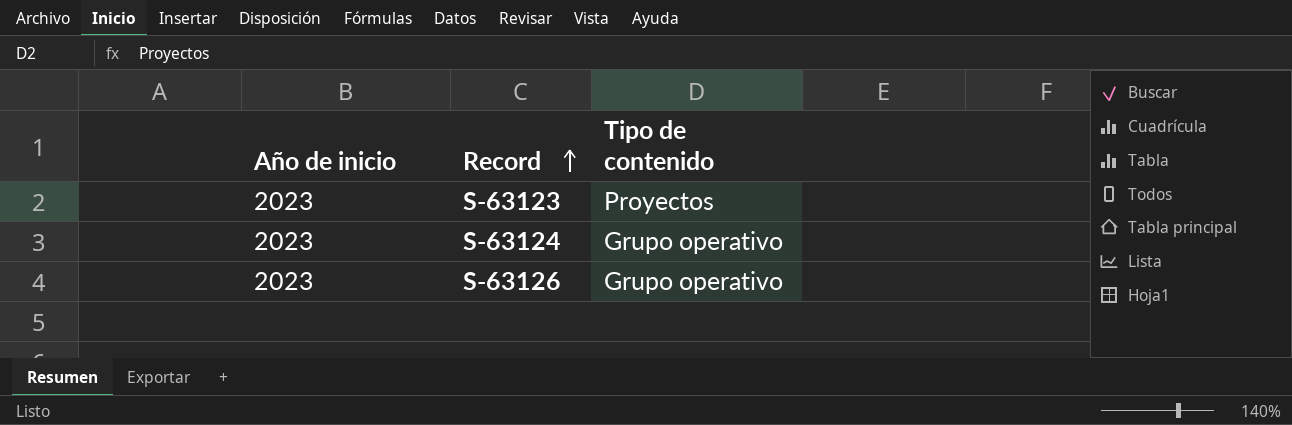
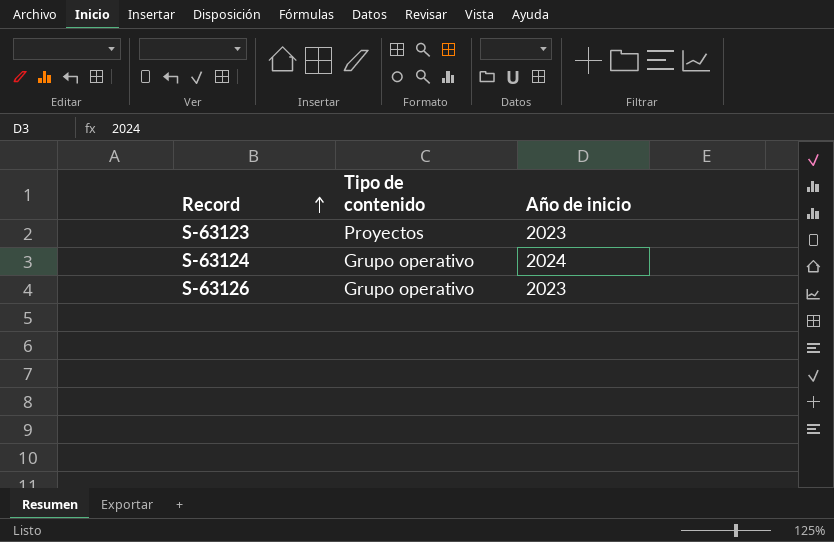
column Año de inicio | position: 1 -> 3
S-63124 | Año de inicio: 2023 -> 2024

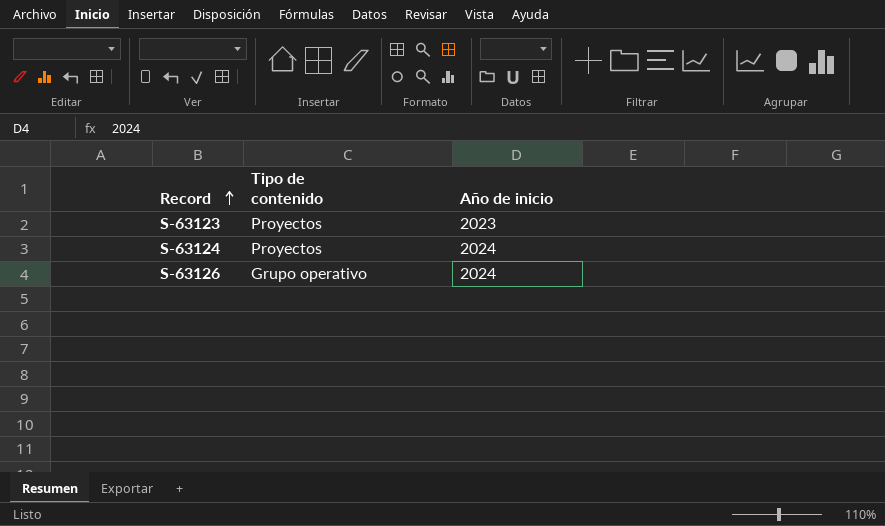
S-63124 | Tipo de contenido: Grupo operativo -> Proyectos
S-63126 | Año de inicio: 2023 -> 2024

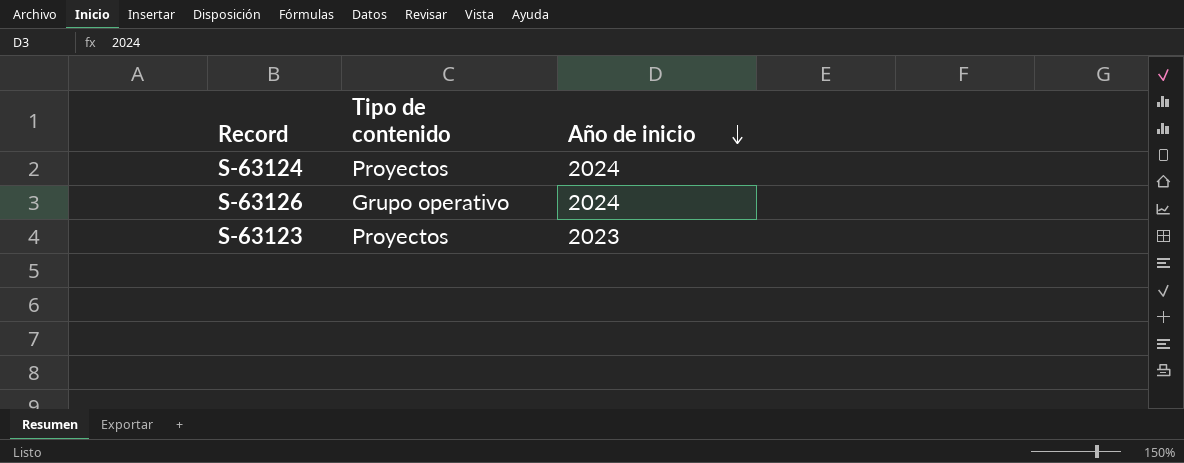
row order: Record ascending -> Año de inicio descending

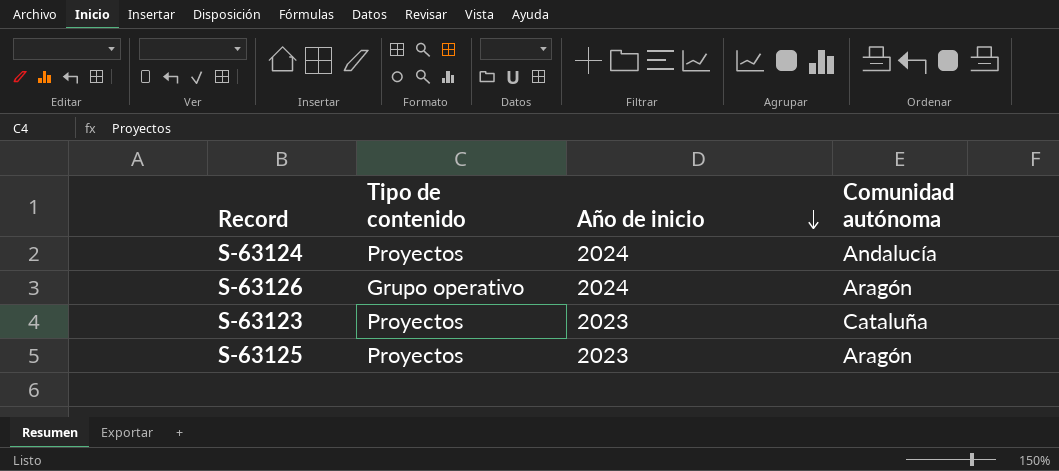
column Comunidad autónoma | position: none -> 4
row S-63125: none -> Proyectos | 2023 | Aragón

